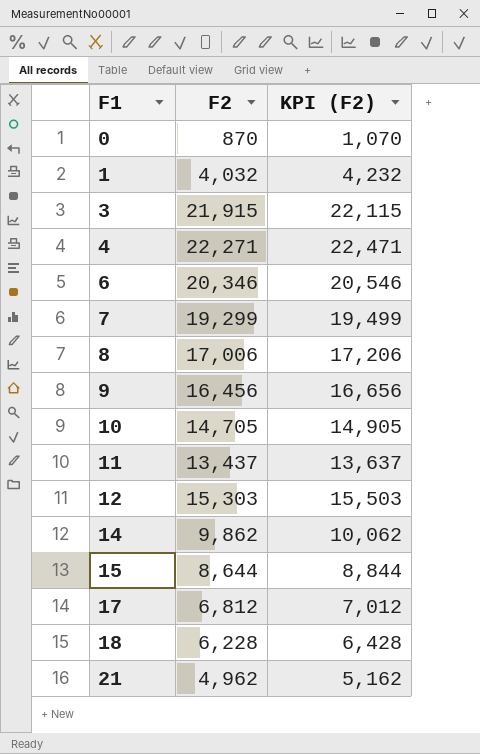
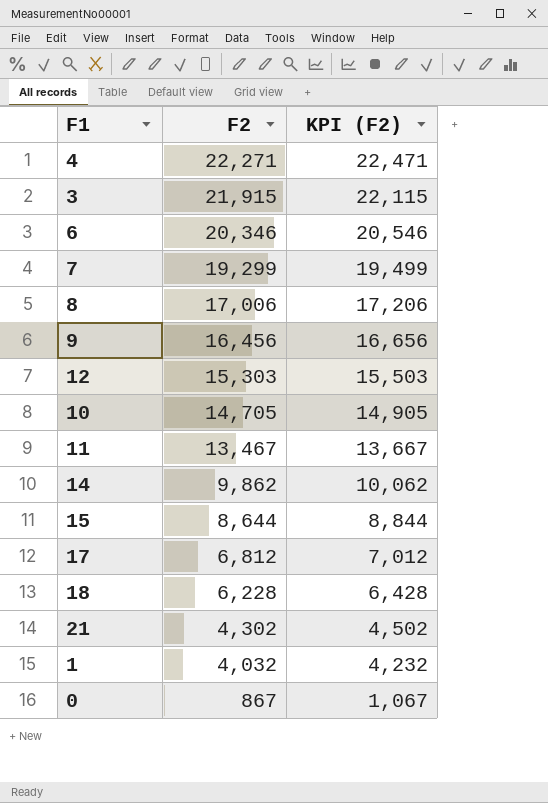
row order: F1 ascending -> F2 descending
11 | F2: 13,437 -> 13,467
11 | KPI (F2): 13,637 -> 13,667
21 | F2: 4,962 -> 4,302
21 | KPI (F2): 5,162 -> 4,502
0 | F2: 870 -> 867
0 | KPI (F2): 1,070 -> 1,067

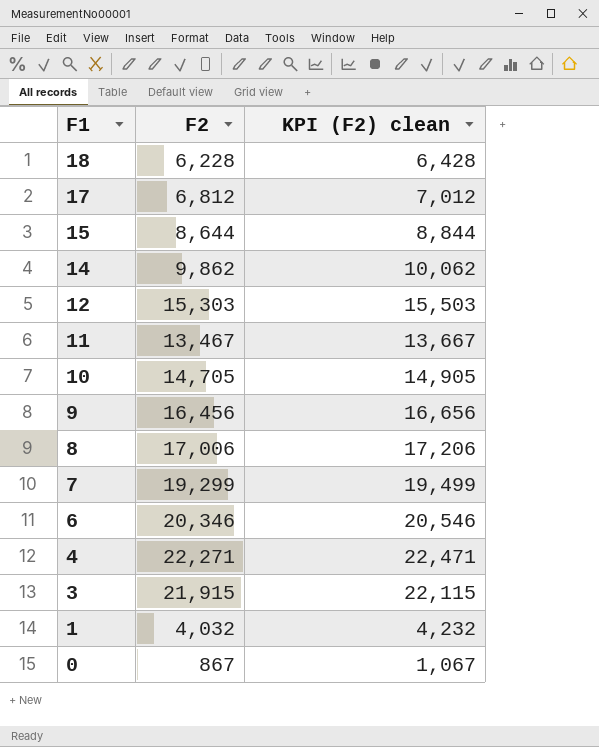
row order: F2 descending -> F1 descending
column name: KPI (F2) -> KPI (F2) clean
row 21: 4,302 | 4,502 -> none

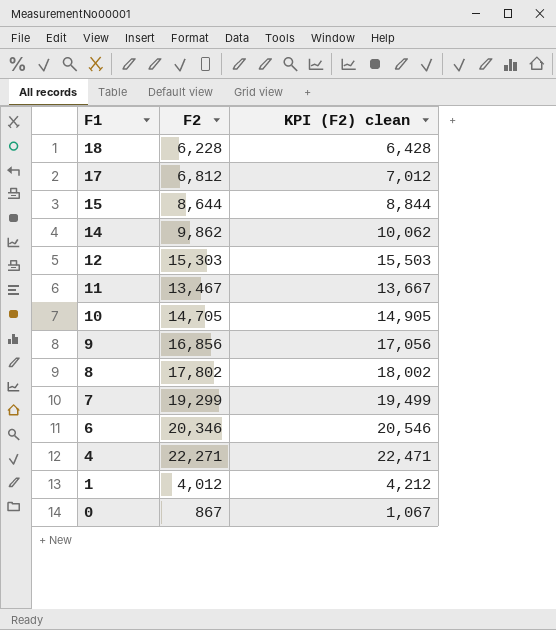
row 3: 21,915 | 22,115 -> none
9 | F2: 16,456 -> 16,856
9 | KPI (F2) clean: 16,656 -> 17,056
8 | F2: 17,006 -> 17,802
8 | KPI (F2) clean: 17,206 -> 18,002
1 | F2: 4,032 -> 4,012
1 | KPI (F2) clean: 4,232 -> 4,212

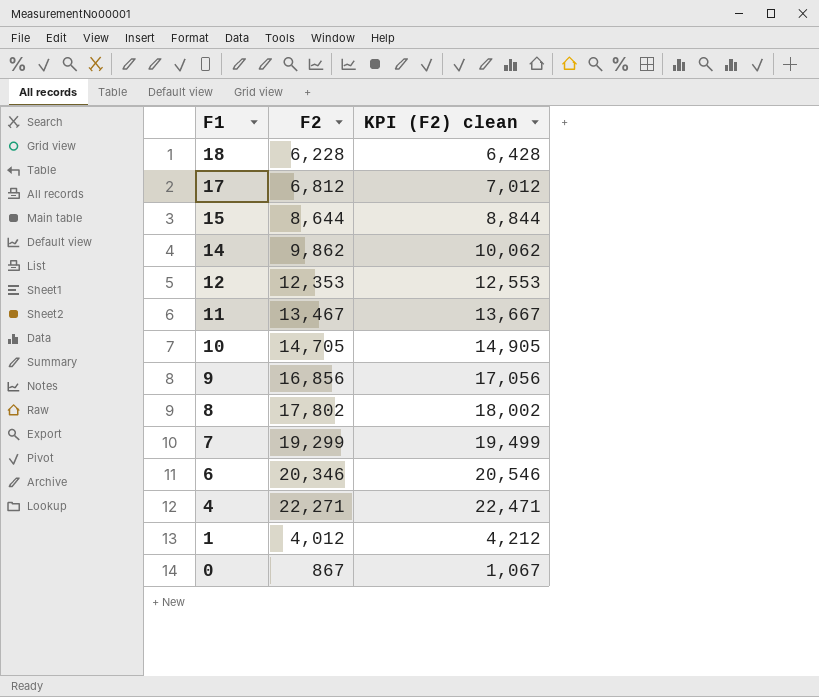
12 | F2: 15,303 -> 12,353
12 | KPI (F2) clean: 15,503 -> 12,553

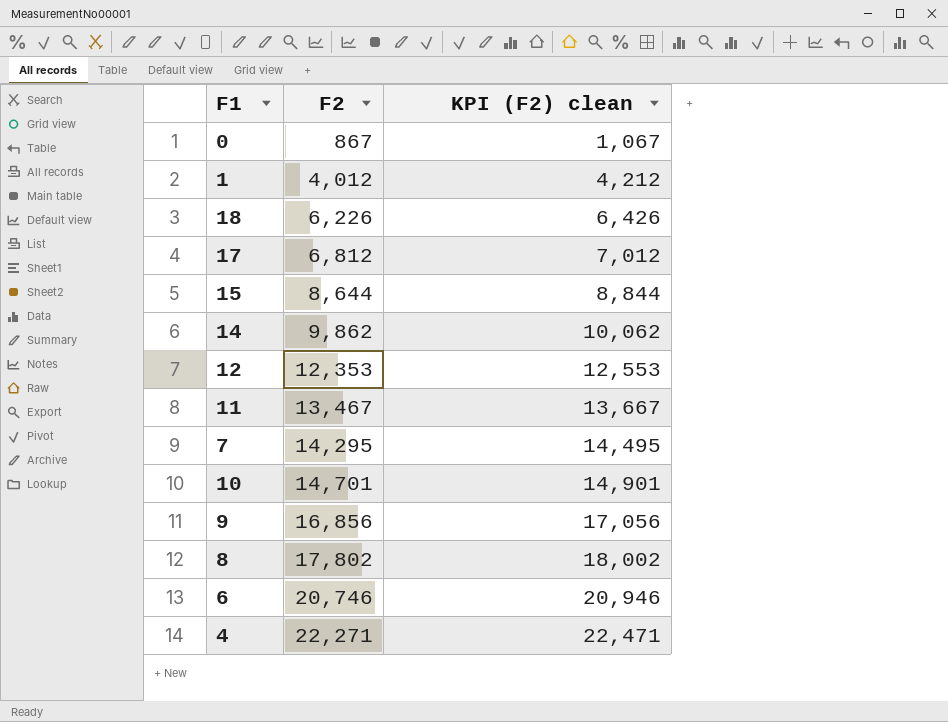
row order: F1 descending -> F2 ascending
18 | F2: 6,228 -> 6,226
18 | KPI (F2) clean: 6,428 -> 6,426
7 | F2: 19,299 -> 14,295
7 | KPI (F2) clean: 19,499 -> 14,495
10 | F2: 14,705 -> 14,701
10 | KPI (F2) clean: 14,905 -> 14,901
6 | F2: 20,346 -> 20,746
6 | KPI (F2) clean: 20,546 -> 20,946

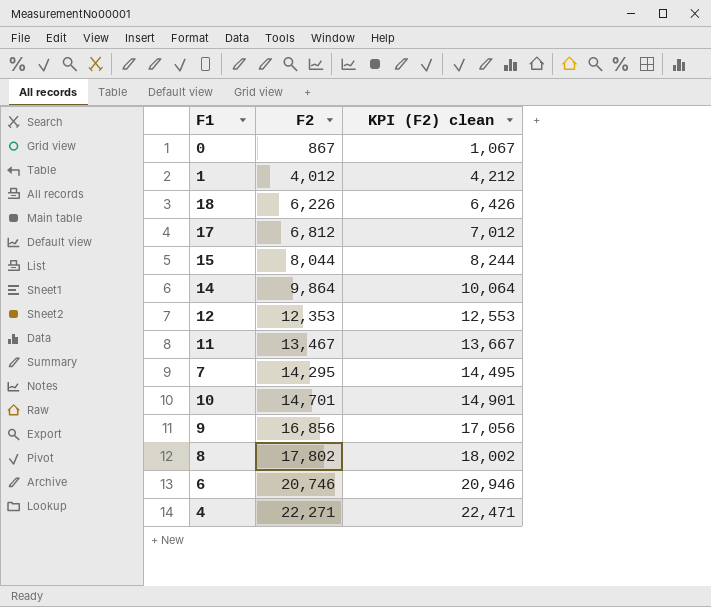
15 | F2: 8,644 -> 8,044
15 | KPI (F2) clean: 8,844 -> 8,244
14 | F2: 9,862 -> 9,864
14 | KPI (F2) clean: 10,062 -> 10,064

